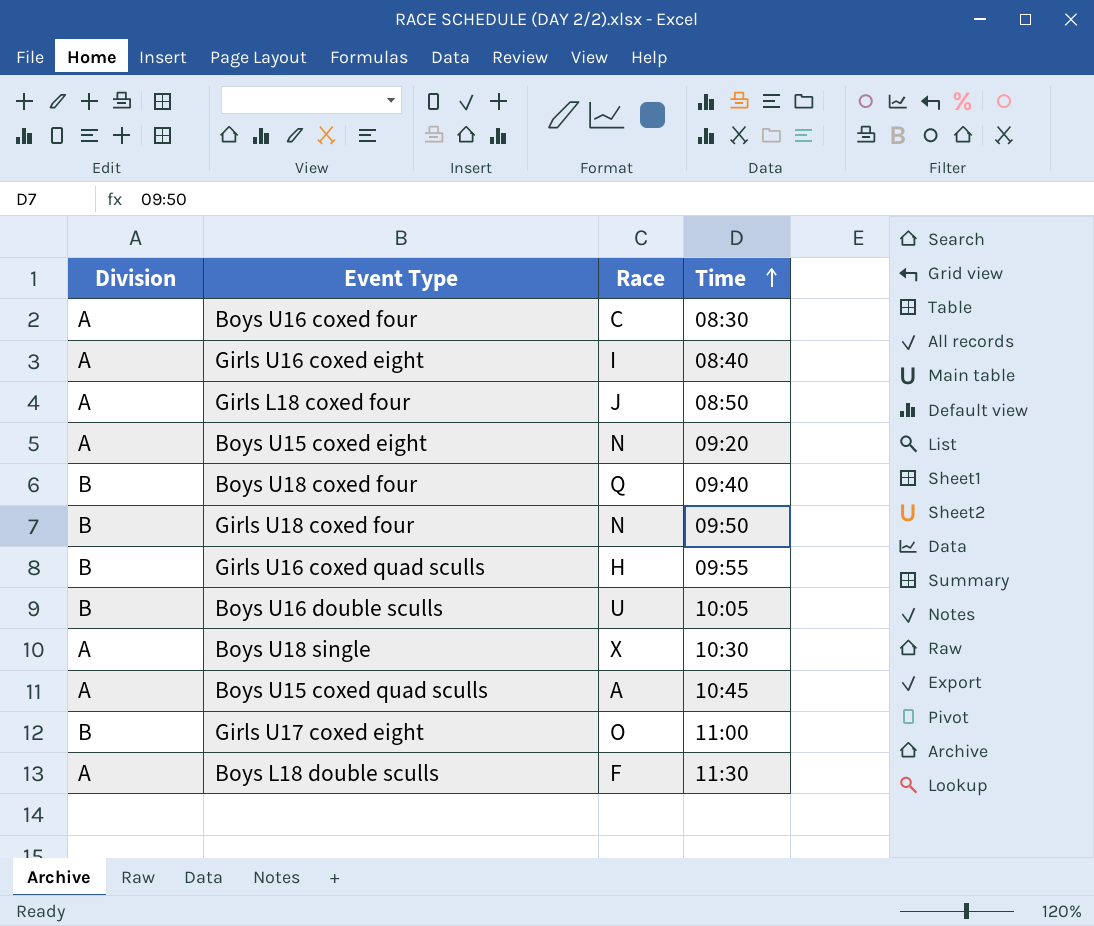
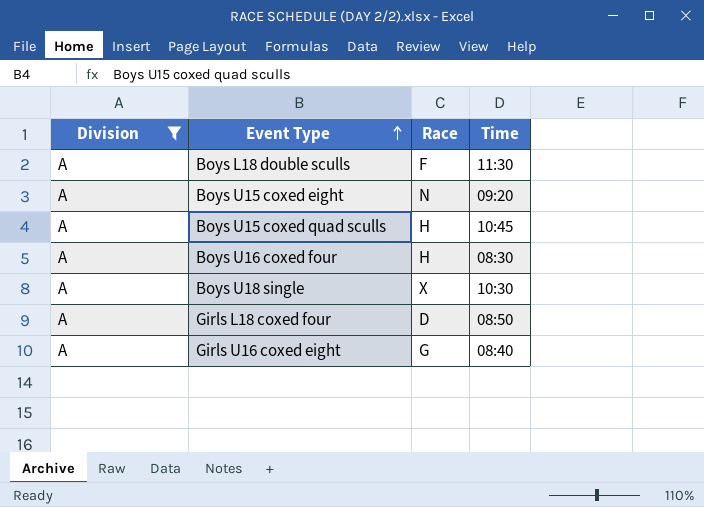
filter: none -> Division = A
row order: Time ascending -> Event Type ascending
Boys U15 coxed quad sculls | Race: A -> H
Boys U16 coxed four | Race: C -> H
Girls L18 coxed four | Race: J -> D
Girls U16 coxed eight | Race: I -> G

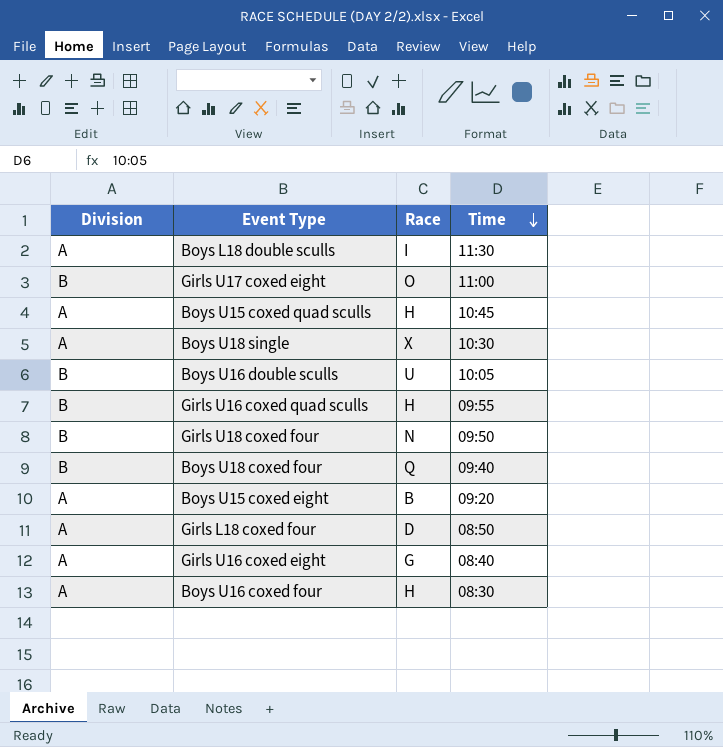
filter: Division = A -> none
row order: Event Type ascending -> Time descending
Boys L18 double sculls | Race: F -> I
Boys U15 coxed eight | Race: N -> B

